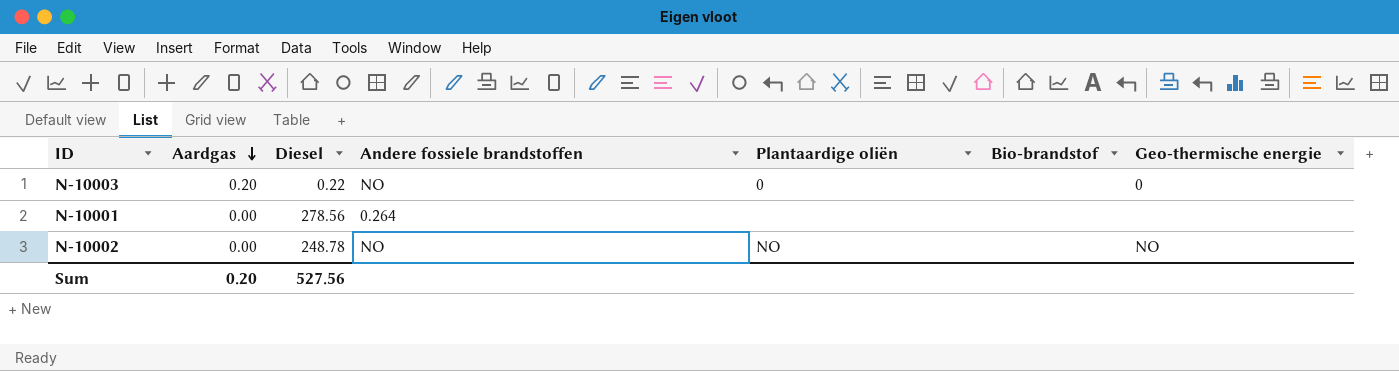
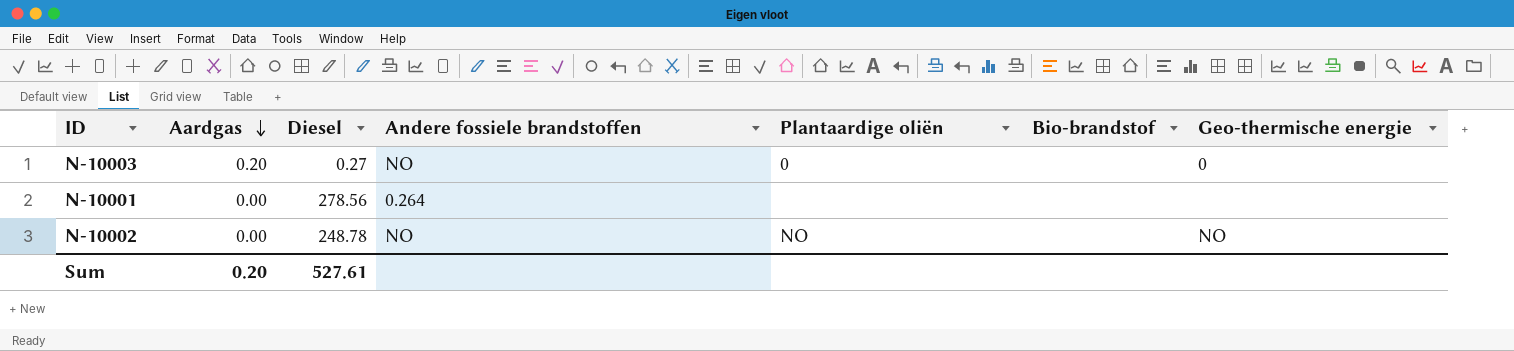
N-10003 | Diesel: 0.22 -> 0.27
Sum | Diesel: 527.56 -> 527.61

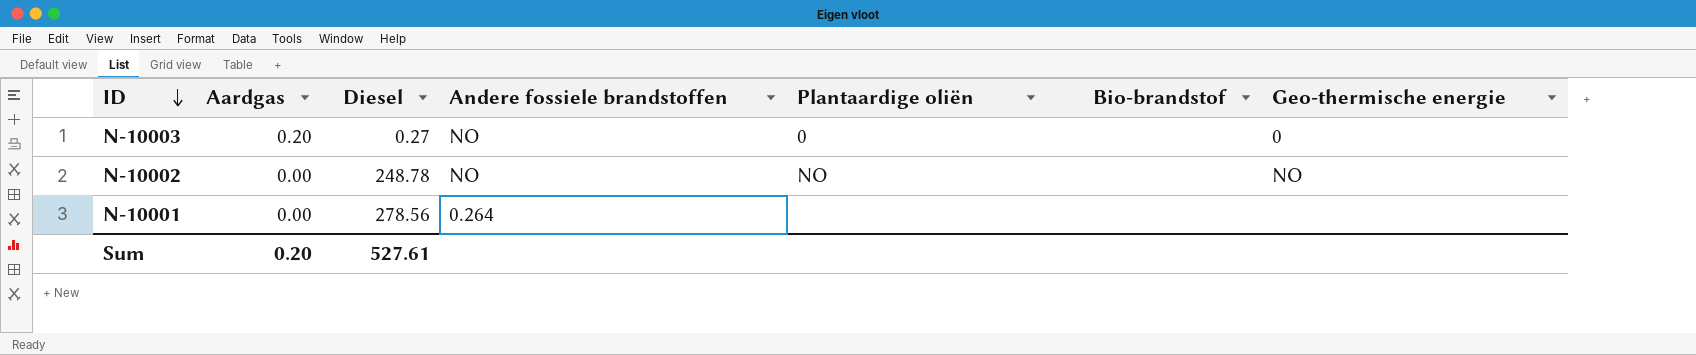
row order: Aardgas descending -> ID descending

